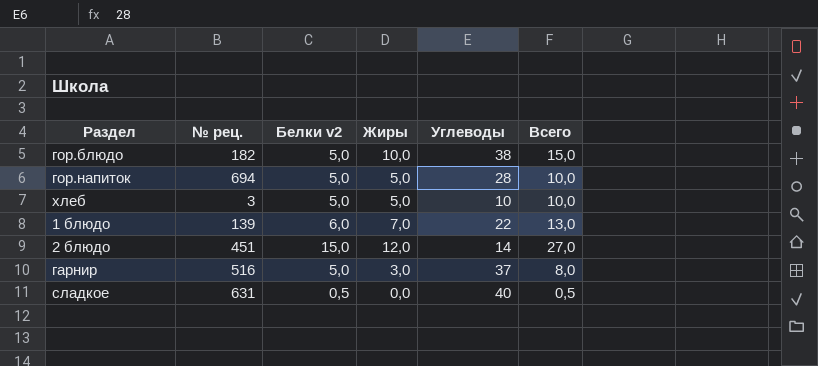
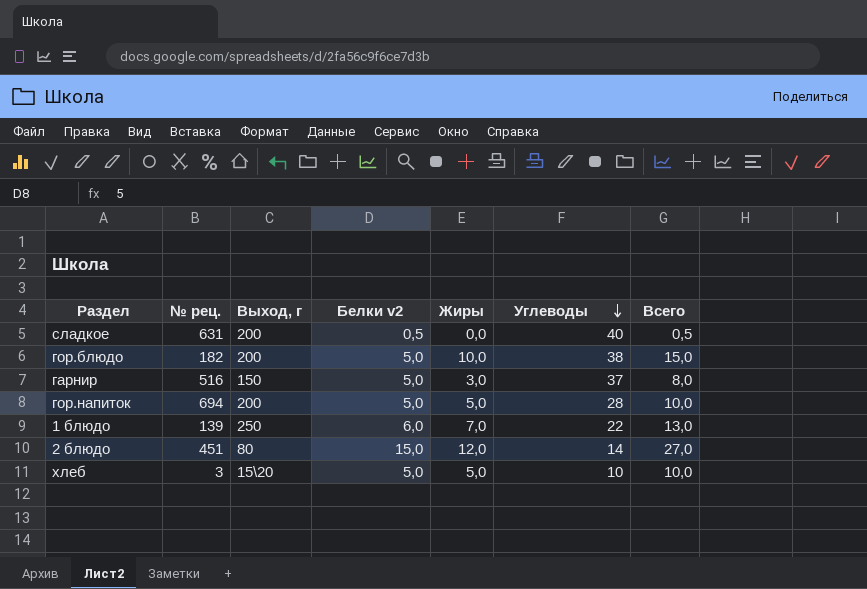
row order: none -> Углеводы descending
column Выход, г | position: none -> 3

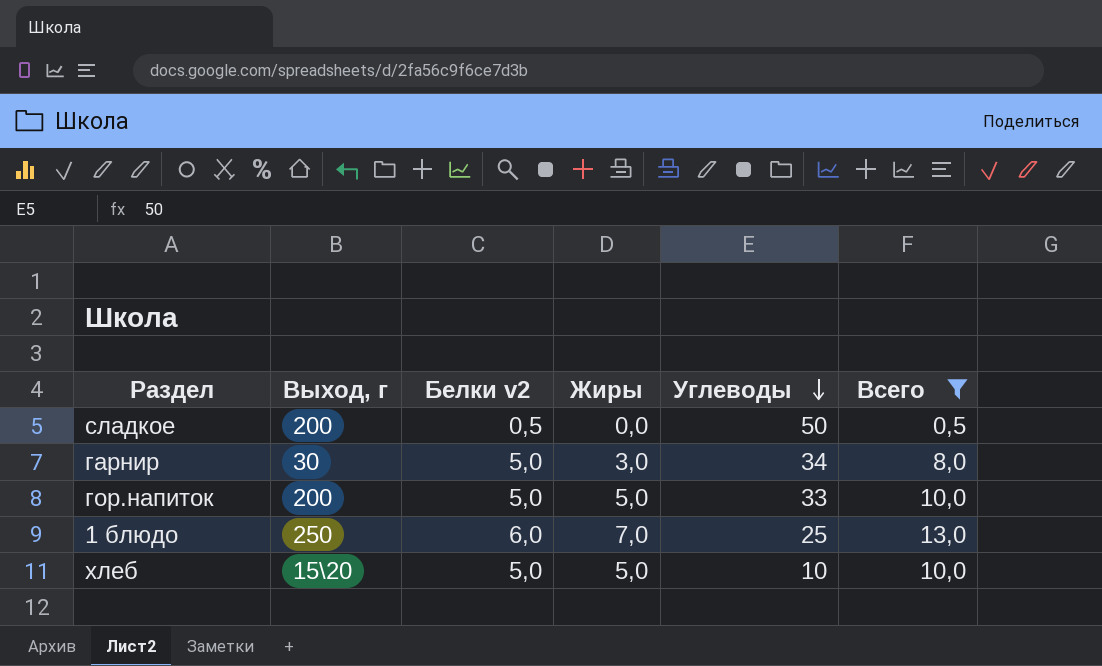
filter: none -> Всего <= 13,0
column № рец. | position: 2 -> none
сладкое | Углеводы: 40 -> 50
гарнир | Выход, г: 150 -> 30
гарнир | Углеводы: 37 -> 34
гор.напиток | Углеводы: 28 -> 33
1 блюдо | Углеводы: 22 -> 25

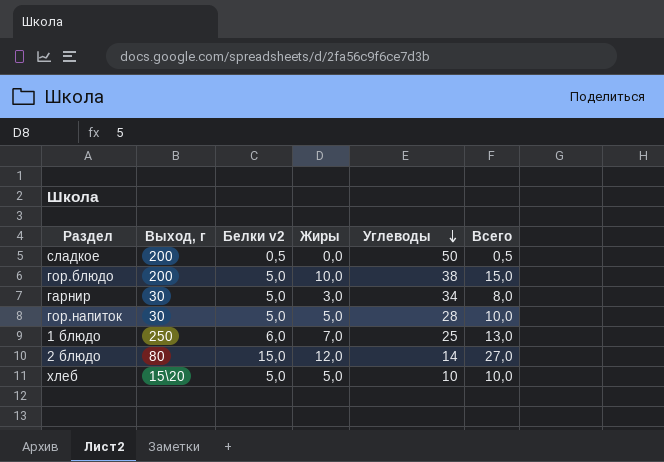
filter: Всего <= 13,0 -> none
гор.напиток | Выход, г: 200 -> 30
гор.напиток | Углеводы: 33 -> 28

